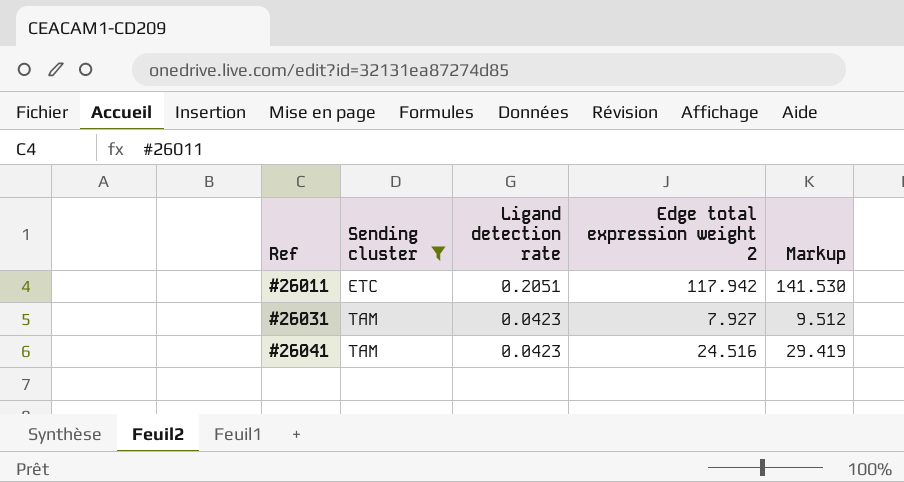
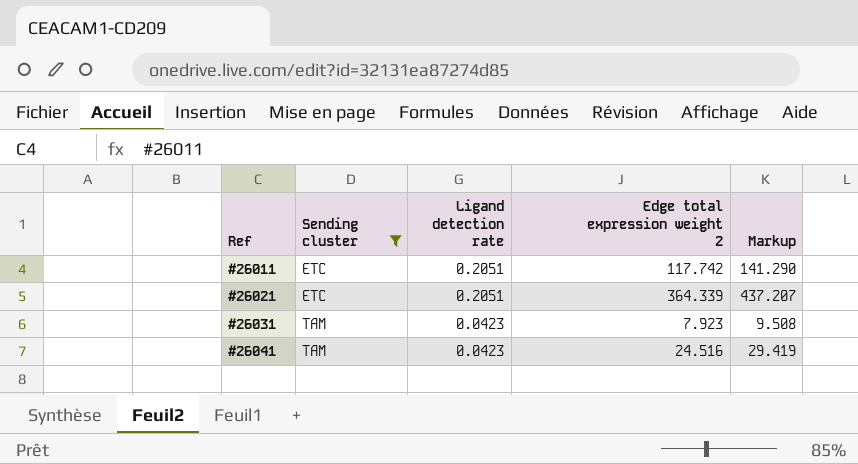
#26011 | Edge total expression weight 2: 117.942 -> 117.742
#26011 | Markup: 141.530 -> 141.290
row #26021: none -> ETC | 0.2051 | 364.339 | 437.207
#26031 | Edge total expression weight 2: 7.927 -> 7.923
#26031 | Markup: 9.512 -> 9.508

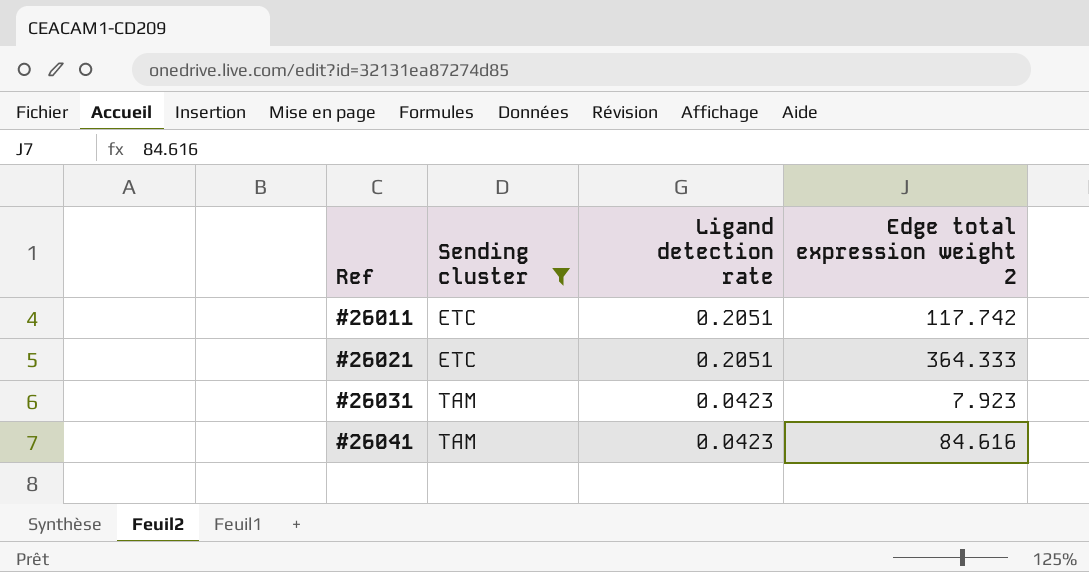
column Markup | formula: [Edge total expression weight 2] * 1.2 -> none
#26021 | Edge total expression weight 2: 364.339 -> 364.333
#26041 | Edge total expression weight 2: 24.516 -> 84.616

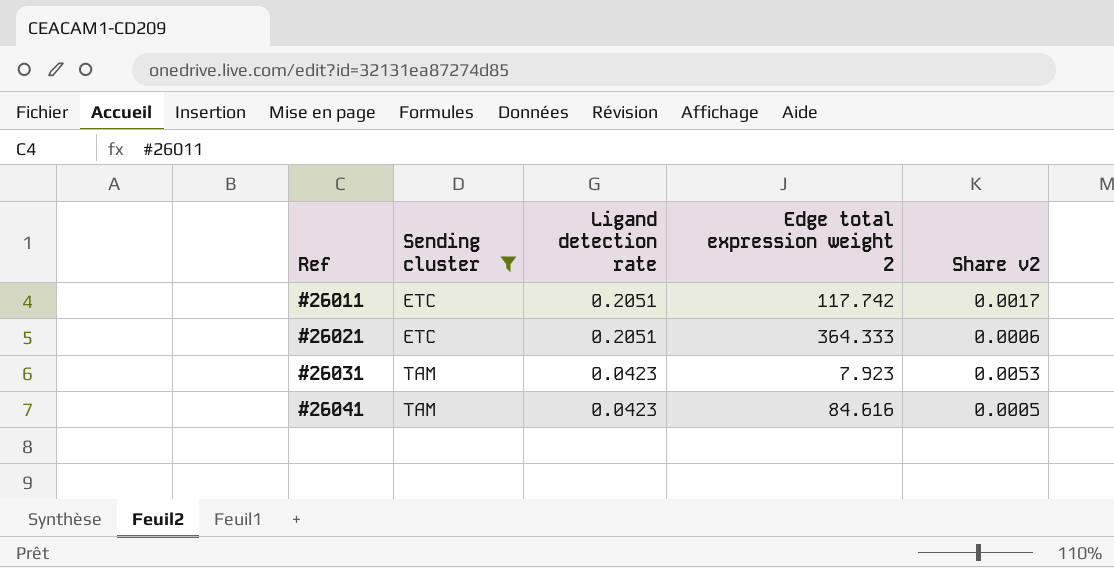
column Share v2 | formula: none -> [Ligand detection rate] / [Edge total expression weight 2]

